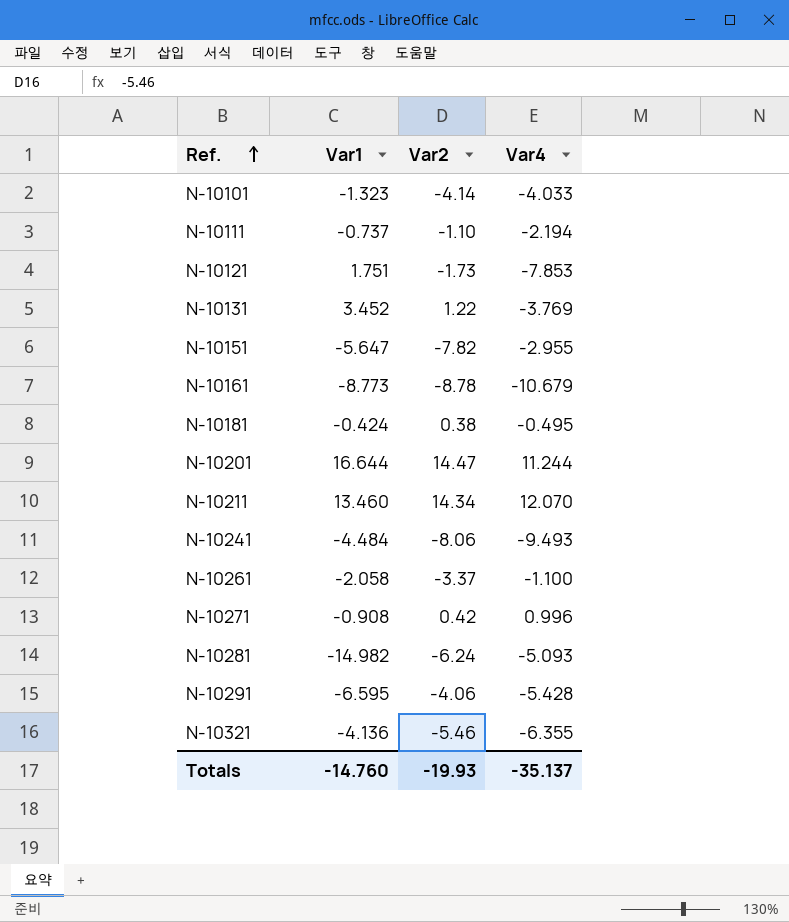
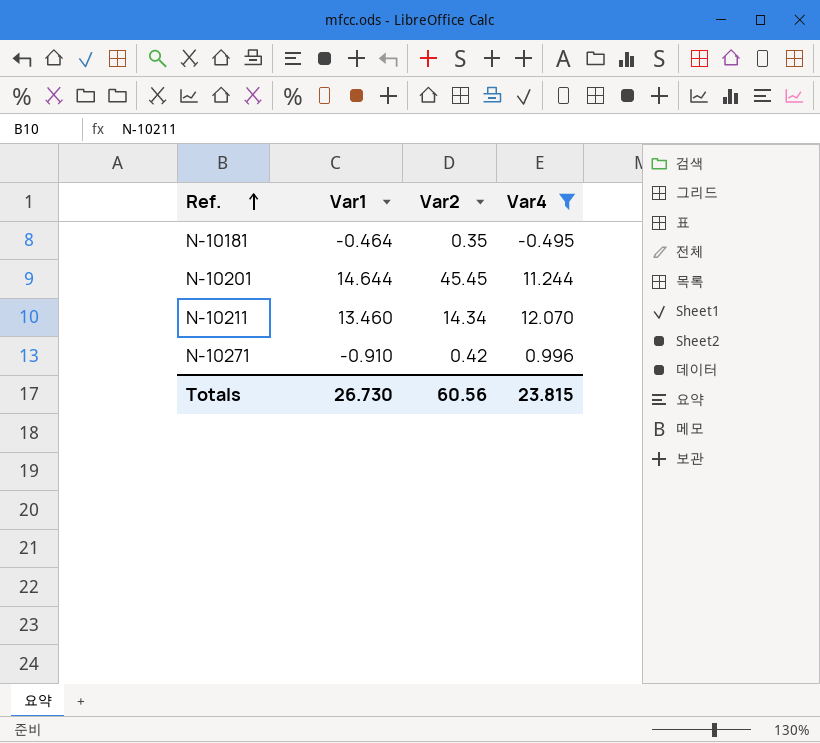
filter: none -> Var4 >= -0.495
N-10181 | Var1: -0.424 -> -0.464
N-10181 | Var2: 0.38 -> 0.35
N-10201 | Var1: 16.644 -> 14.644
N-10201 | Var2: 14.47 -> 45.45
N-10271 | Var1: -0.908 -> -0.910
Totals | Var1: -14.760 -> 26.730
Totals | Var2: -19.93 -> 60.56
Totals | Var4: -35.137 -> 23.815

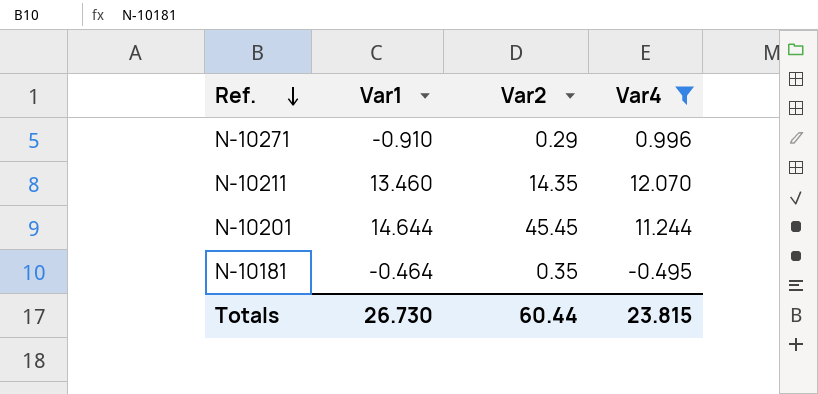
row order: Ref. ascending -> Ref. descending
N-10271 | Var2: 0.42 -> 0.29
N-10211 | Var2: 14.34 -> 14.35
Totals | Var2: 60.56 -> 60.44

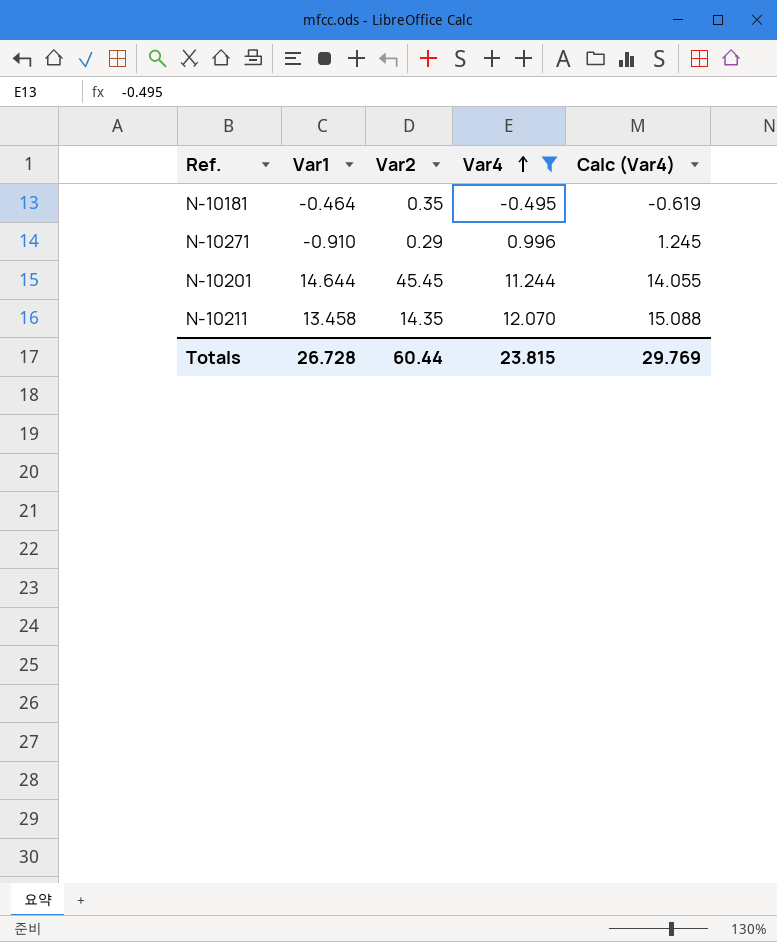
row order: Ref. descending -> Var4 ascending
column Calc (Var4) | formula: none -> [Var4] * 1.25
N-10211 | Var1: 13.460 -> 13.458
Totals | Var1: 26.730 -> 26.728

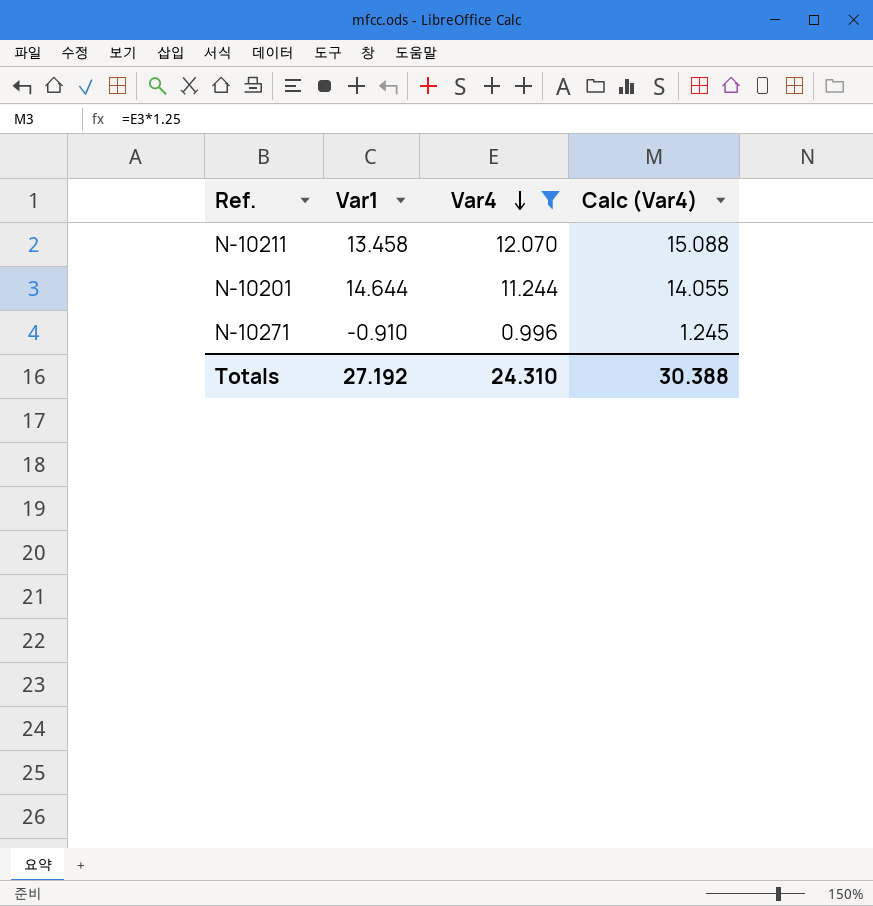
row order: Var4 ascending -> Var4 descending
column Var2 | position: 3 -> none
row N-10181: -0.464 | 0.35 | -0.495 | -0.619 -> none
Totals | Var1: 26.728 -> 27.192
Totals | Var4: 23.815 -> 24.310
Totals | Calc (Var4): 29.769 -> 30.388

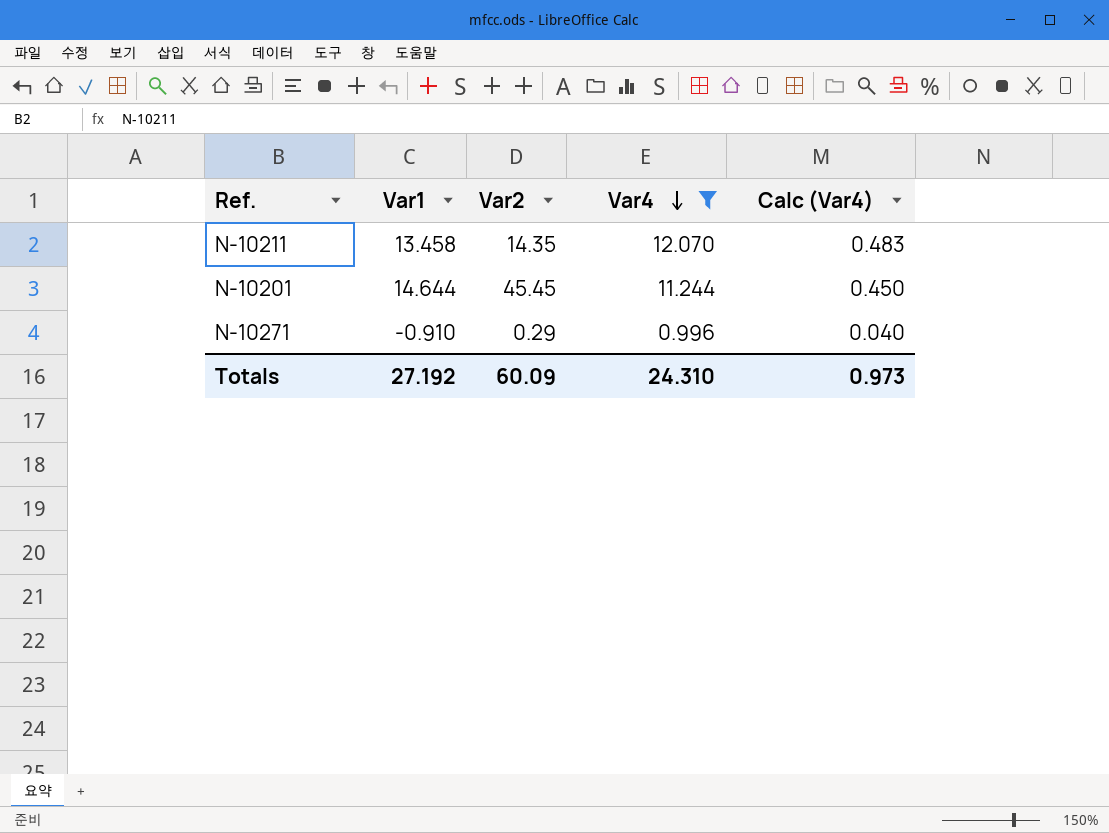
column Var2 | position: none -> 3
column Calc (Var4) | formula: [Var4] * 1.25 -> [Var4] * 0.04
Totals | Calc (Var4): 30.388 -> 0.973

